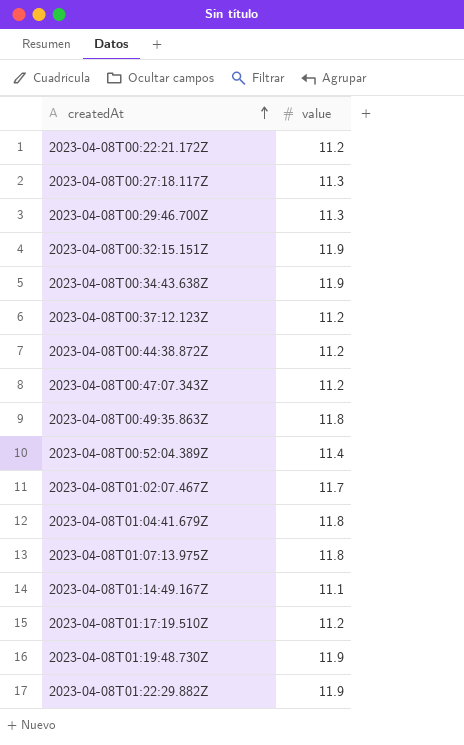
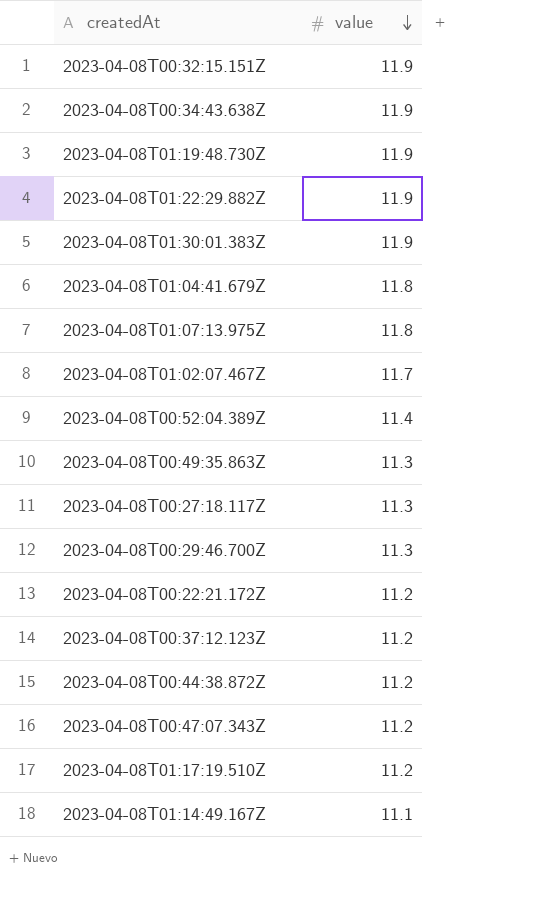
row order: createdAt ascending -> value descending
row 2023-04-08T01:30:01.383Z: none -> 11.9
2023-04-08T00:49:35.863Z | value: 11.8 -> 11.3

